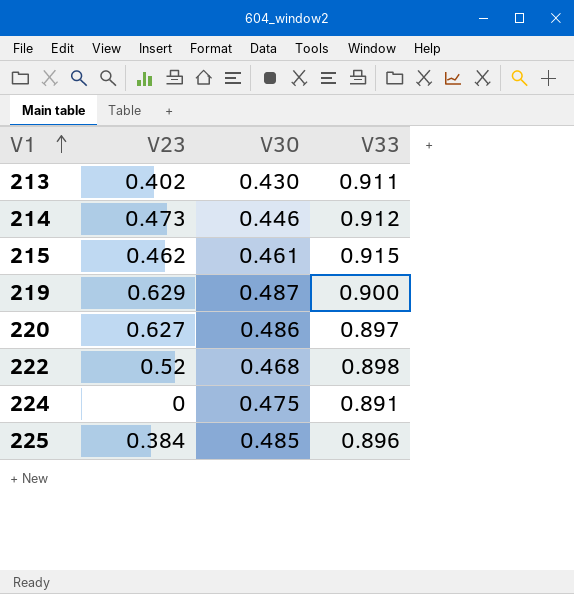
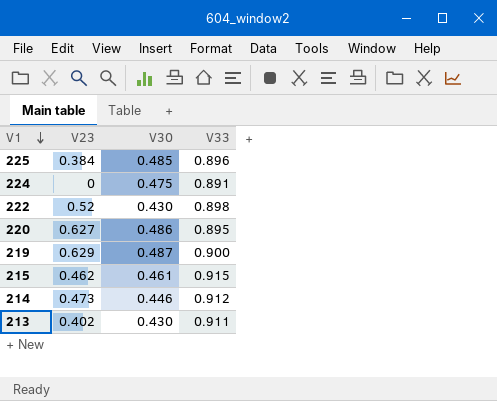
row order: V1 ascending -> V1 descending
222 | V30: 0.468 -> 0.430
220 | V33: 0.897 -> 0.895

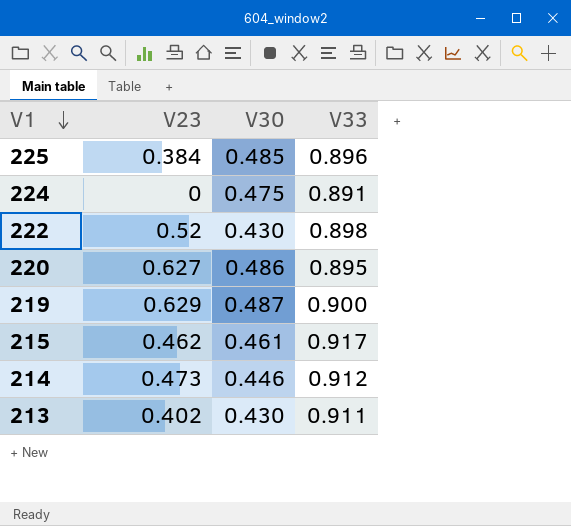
215 | V33: 0.915 -> 0.917

